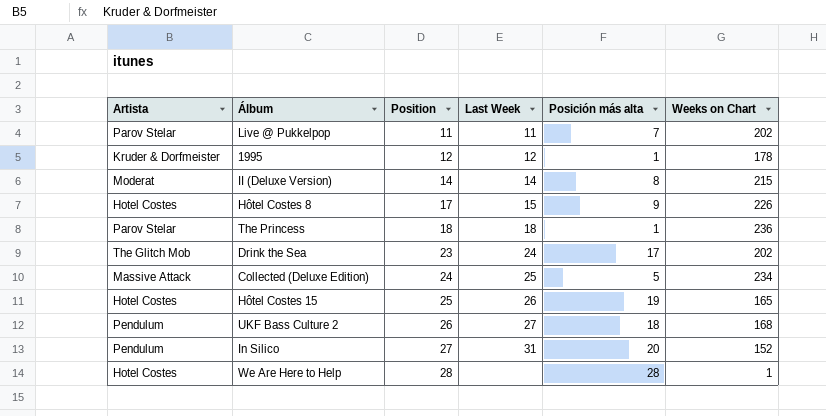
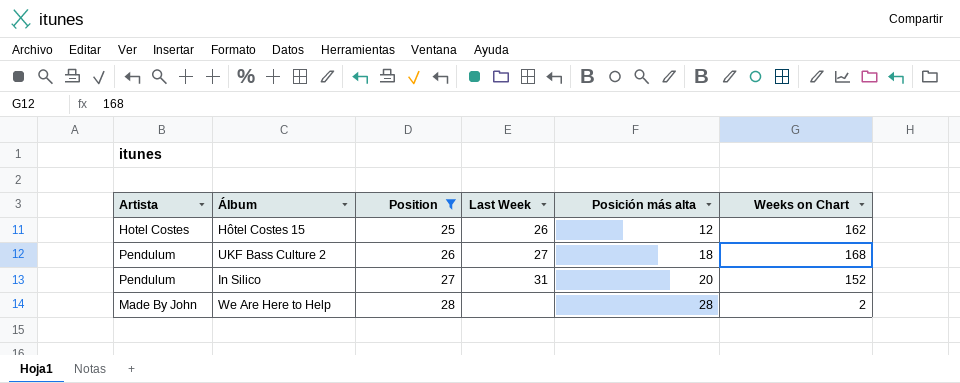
filter: none -> Position >= 25
Hôtel Costes 15 | Posición más alta: 19 -> 12
Hôtel Costes 15 | Weeks on Chart: 165 -> 162
We Are Here to Help | Artista: Hotel Costes -> Made By John
We Are Here to Help | Weeks on Chart: 1 -> 2

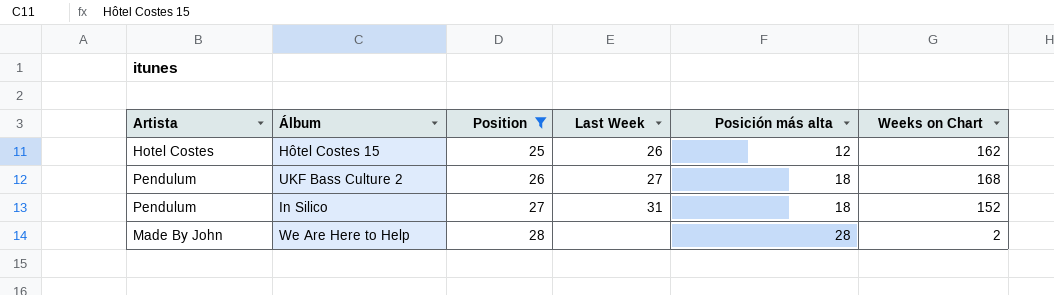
In Silico | Posición más alta: 20 -> 18

